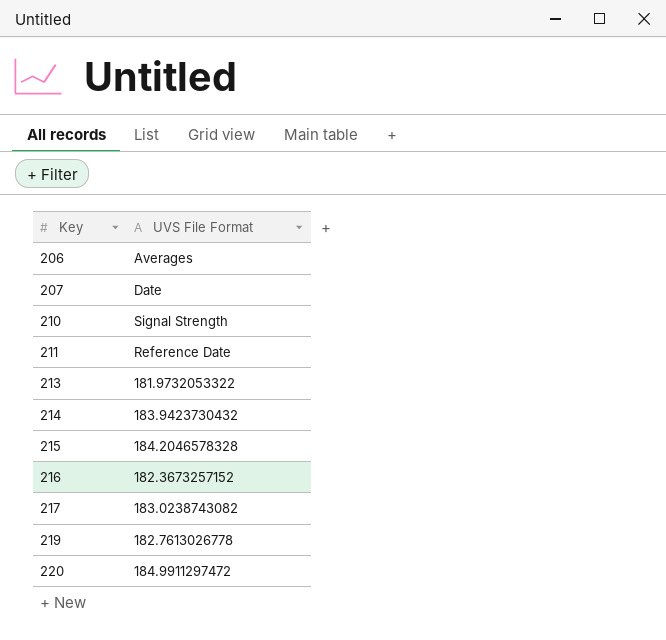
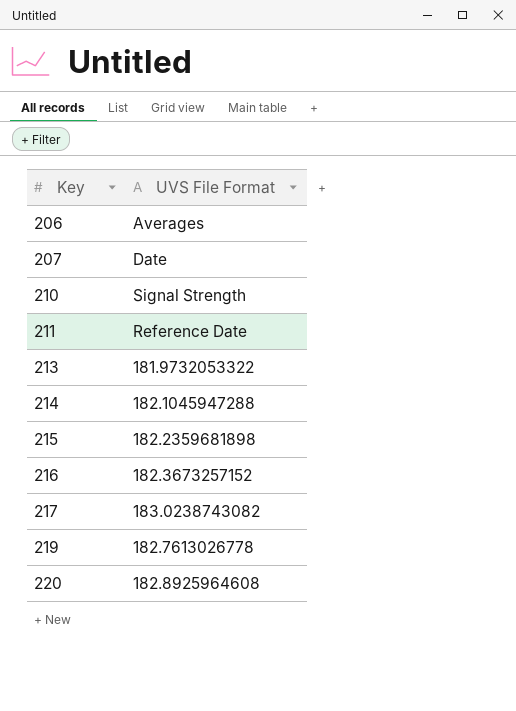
214 | UVS File Format: 183.9423730432 -> 182.1045947288
215 | UVS File Format: 184.2046578328 -> 182.2359681898
220 | UVS File Format: 184.9911297472 -> 182.8925964608

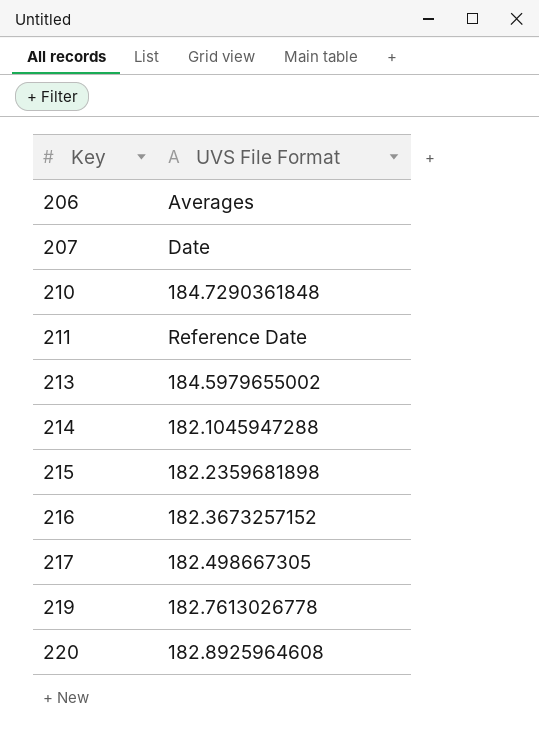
210 | UVS File Format: Signal Strength -> 184.7290361848
213 | UVS File Format: 181.9732053322 -> 184.5979655002
217 | UVS File Format: 183.0238743082 -> 182.498667305

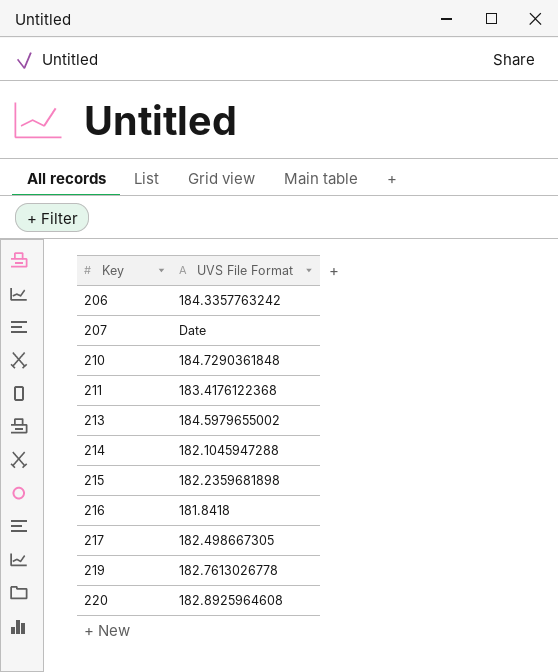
206 | UVS File Format: Averages -> 184.3357763242
211 | UVS File Format: Reference Date -> 183.4176122368
216 | UVS File Format: 182.3673257152 -> 181.8418

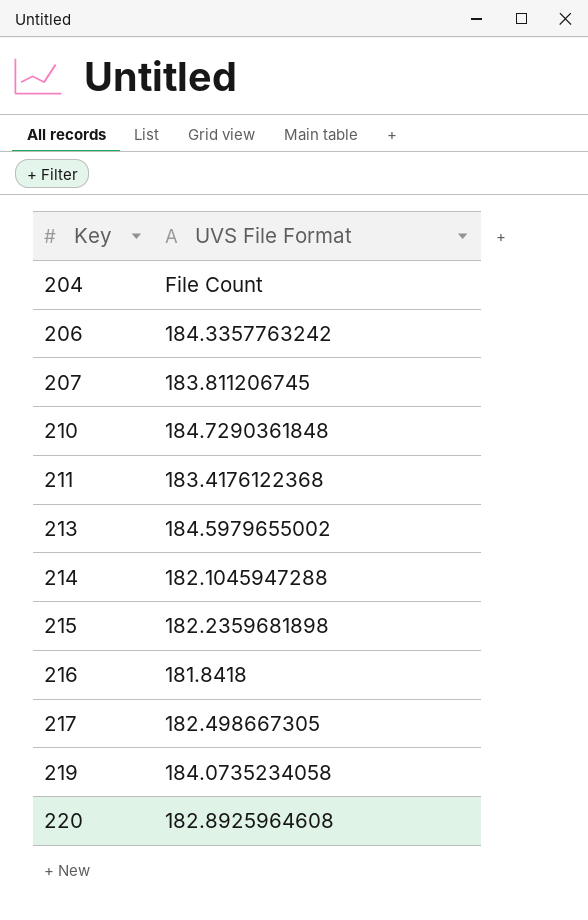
row 204: none -> File Count
207 | UVS File Format: Date -> 183.811206745
219 | UVS File Format: 182.7613026778 -> 184.0735234058

